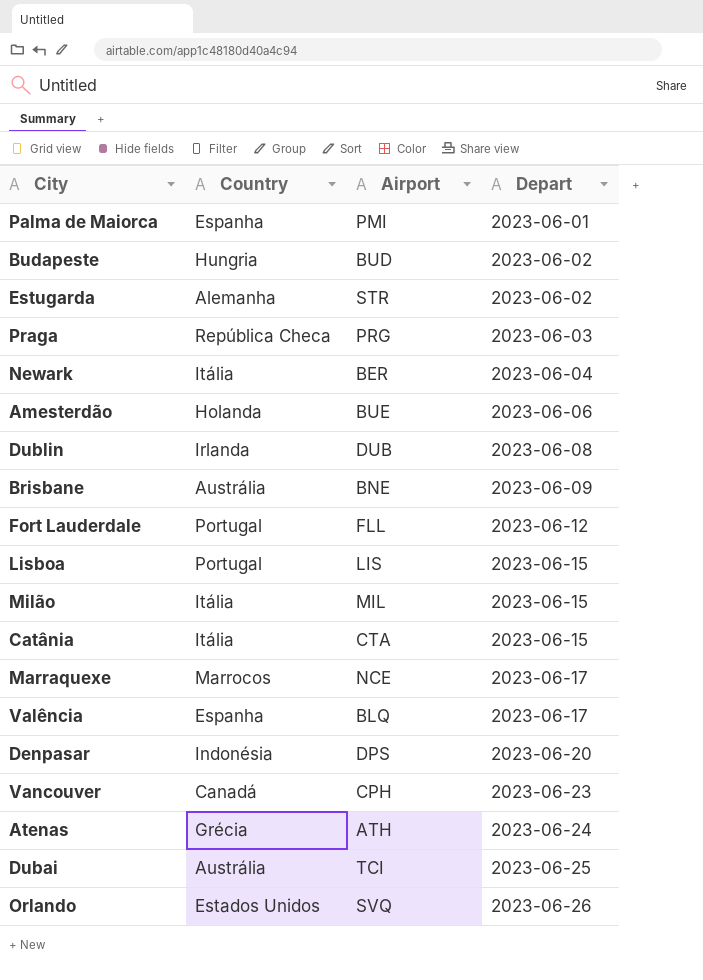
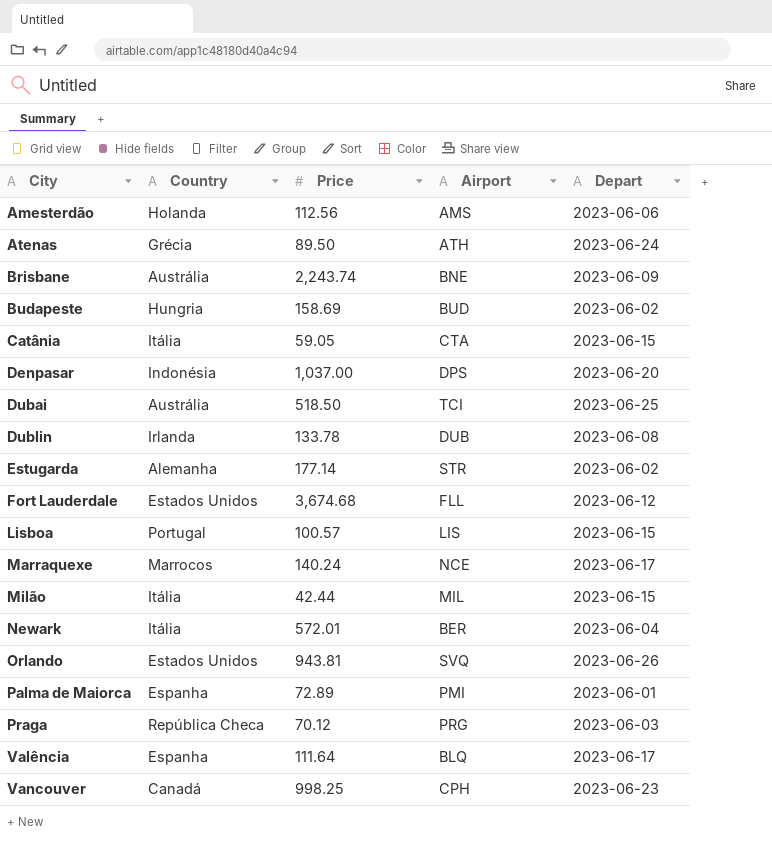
row order: Depart ascending -> City ascending
column Price | position: none -> 3
Amesterdão | Airport: BUE -> AMS
Fort Lauderdale | Country: Portugal -> Estados Unidos

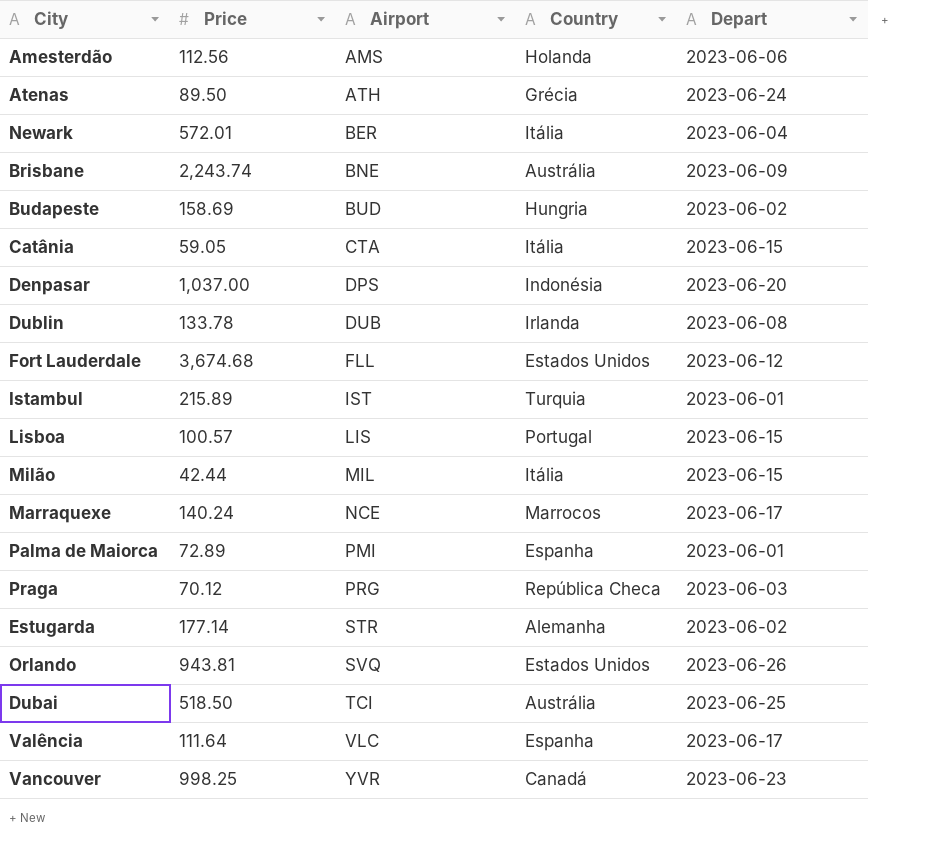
row order: City ascending -> Airport ascending
column Country | position: 2 -> 4
row Istambul: none -> 215.89 | IST | Turquia | 2023-06-01
Valência | Airport: BLQ -> VLC
Vancouver | Airport: CPH -> YVR

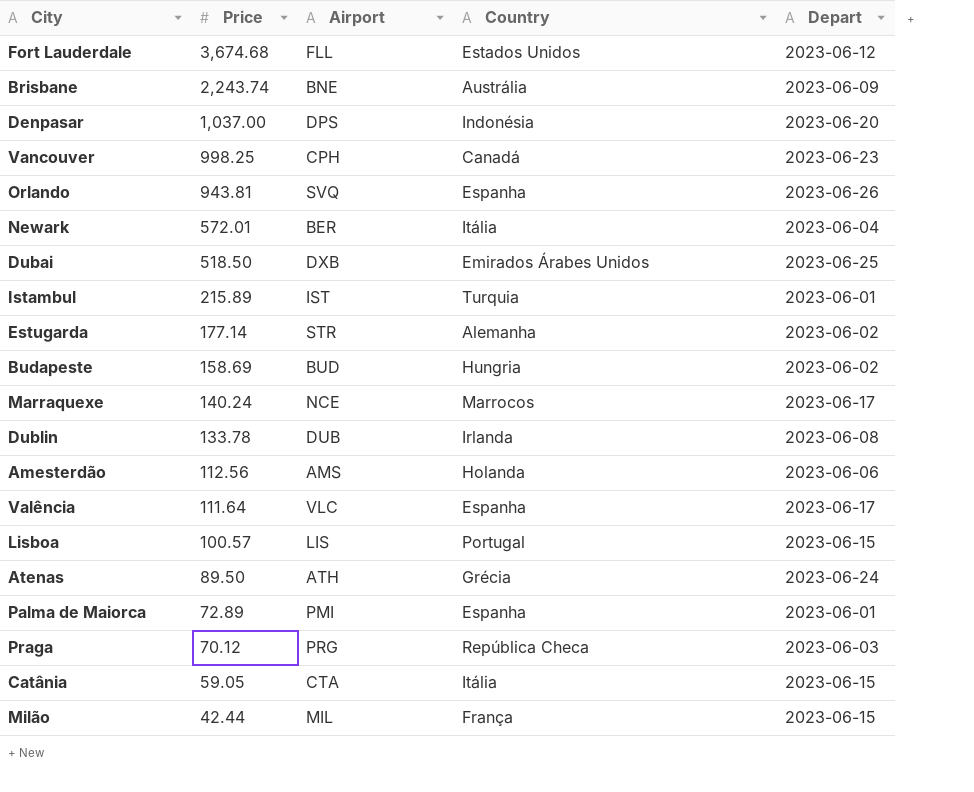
row order: Airport ascending -> Price descending
Vancouver | Airport: YVR -> CPH
Orlando | Country: Estados Unidos -> Espanha
Dubai | Airport: TCI -> DXB
Dubai | Country: Austrália -> Emirados Árabes Unidos
Milão | Country: Itália -> França

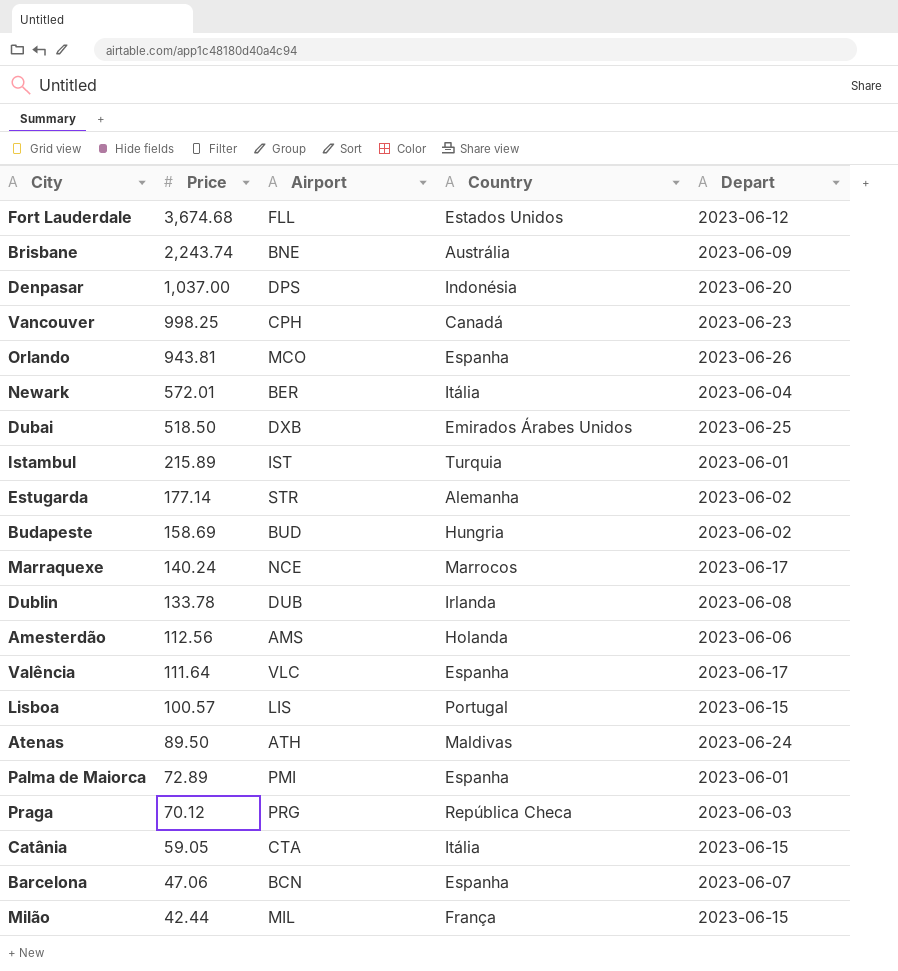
Orlando | Airport: SVQ -> MCO
Atenas | Country: Grécia -> Maldivas
row Barcelona: none -> 47.06 | BCN | Espanha | 2023-06-07

